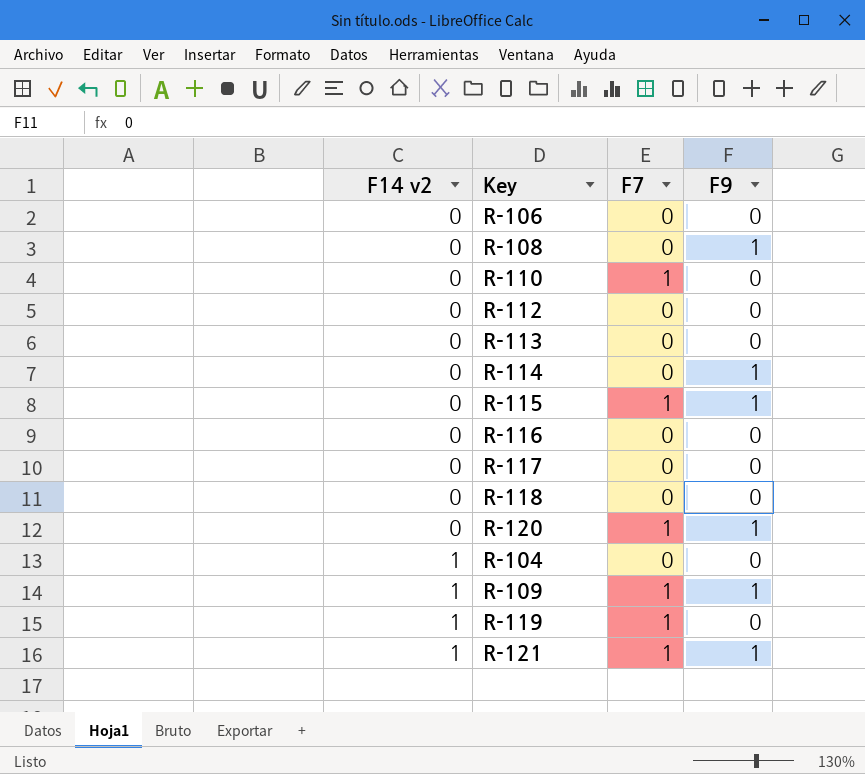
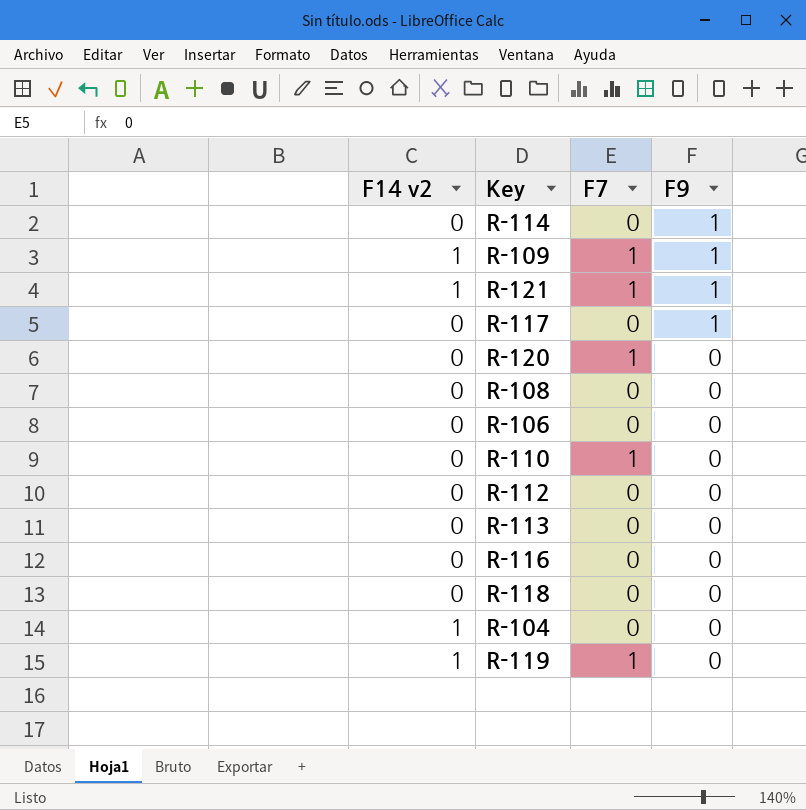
row order: F14 v2 ascending -> F9 descending
row R-115: 0 | 1 | 1 -> none
R-117 | F9: 0 -> 1
R-120 | F9: 1 -> 0
R-108 | F9: 1 -> 0

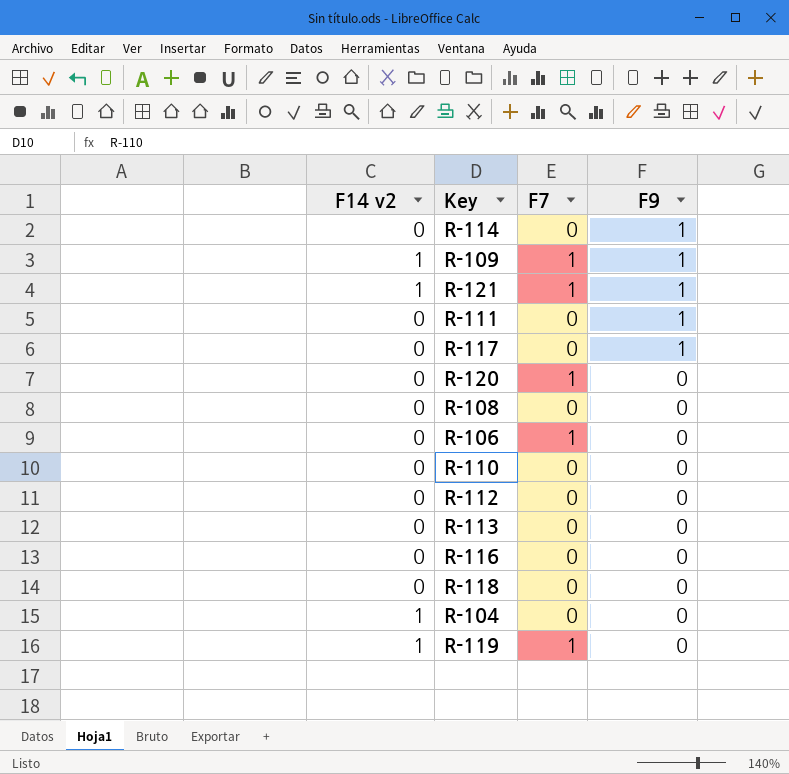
row R-111: none -> 0 | 0 | 1
R-106 | F7: 0 -> 1
R-110 | F7: 1 -> 0

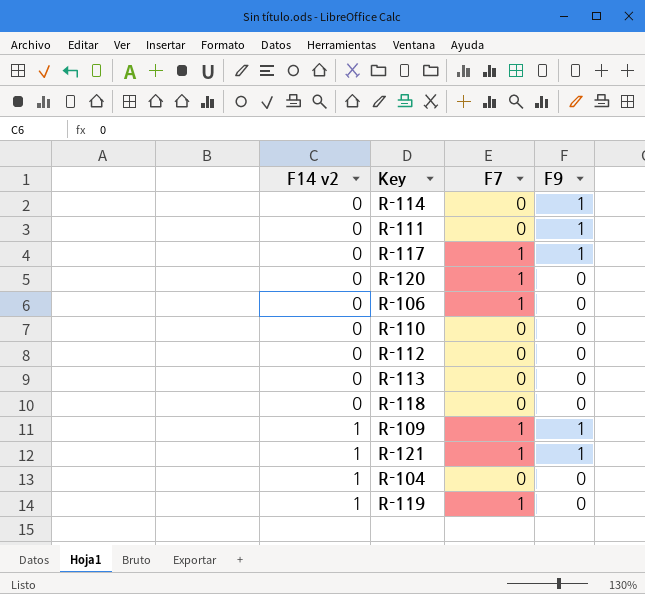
row order: F9 descending -> F14 v2 ascending
row R-108: 0 | 0 | 0 -> none
row R-116: 0 | 0 | 0 -> none
R-117 | F7: 0 -> 1

